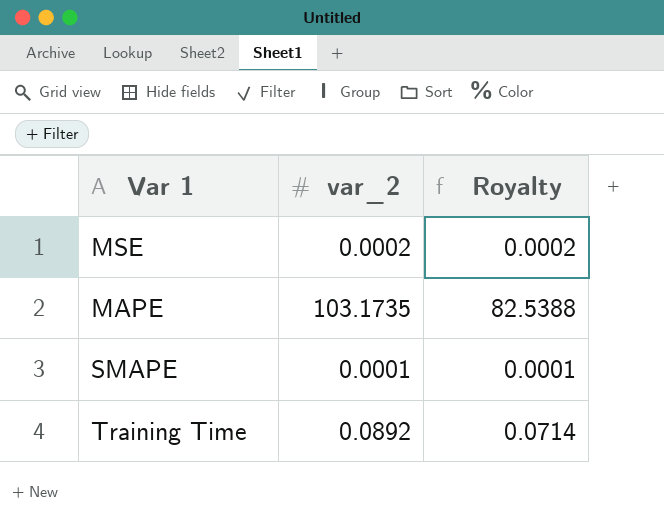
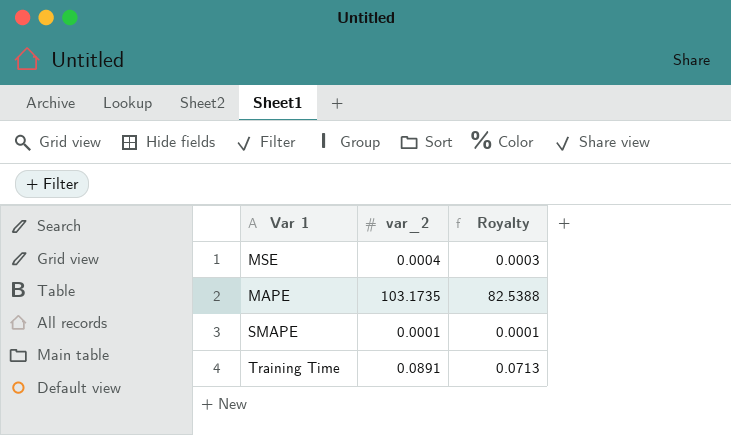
MSE | var_2: 0.0002 -> 0.0004
MSE | Royalty: 0.0002 -> 0.0003
Training Time | var_2: 0.0892 -> 0.0891
Training Time | Royalty: 0.0714 -> 0.0713

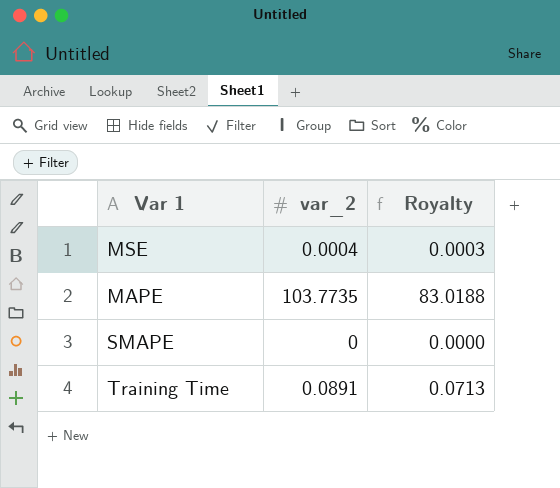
MAPE | var_2: 103.1735 -> 103.7735
MAPE | Royalty: 82.5388 -> 83.0188
SMAPE | var_2: 0.0001 -> 0
SMAPE | Royalty: 0.0001 -> 0.0000

